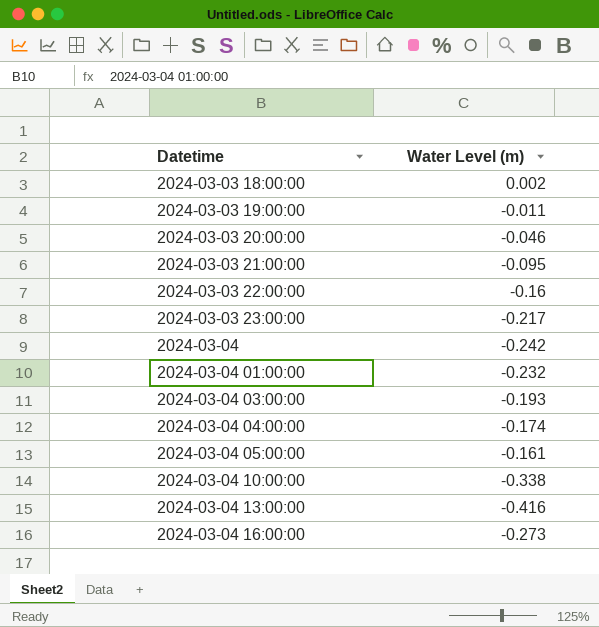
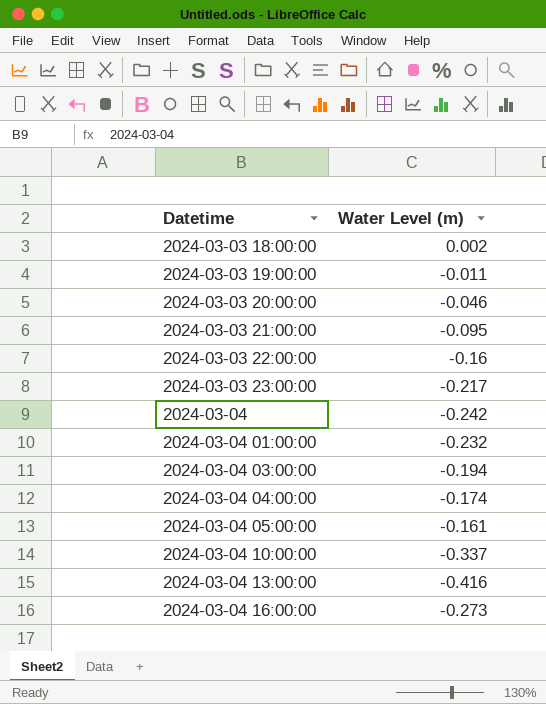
2024-03-04 03:00:00 | Water Level (m): -0.193 -> -0.194
2024-03-04 10:00:00 | Water Level (m): -0.338 -> -0.337

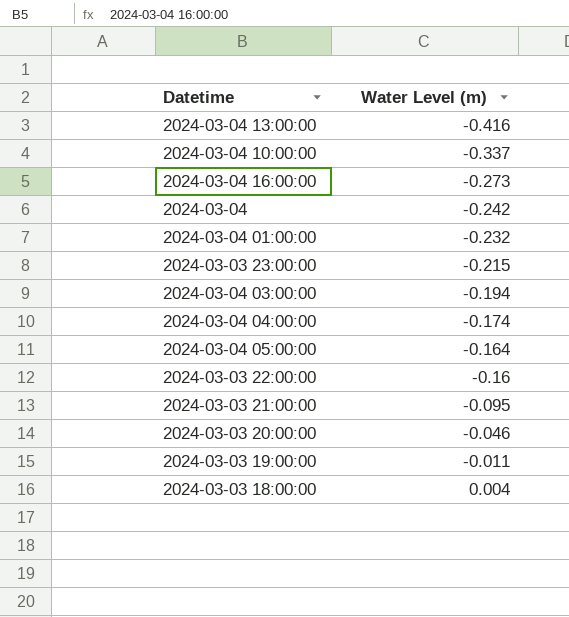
row order: Datetime ascending -> Water Level (m) ascending
2024-03-03 23:00:00 | Water Level (m): -0.217 -> -0.215
2024-03-04 05:00:00 | Water Level (m): -0.161 -> -0.164
2024-03-03 18:00:00 | Water Level (m): 0.002 -> 0.004

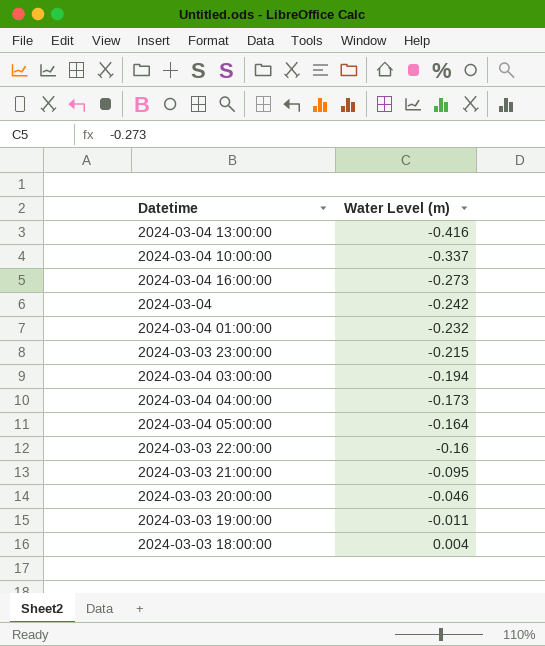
2024-03-04 04:00:00 | Water Level (m): -0.174 -> -0.173

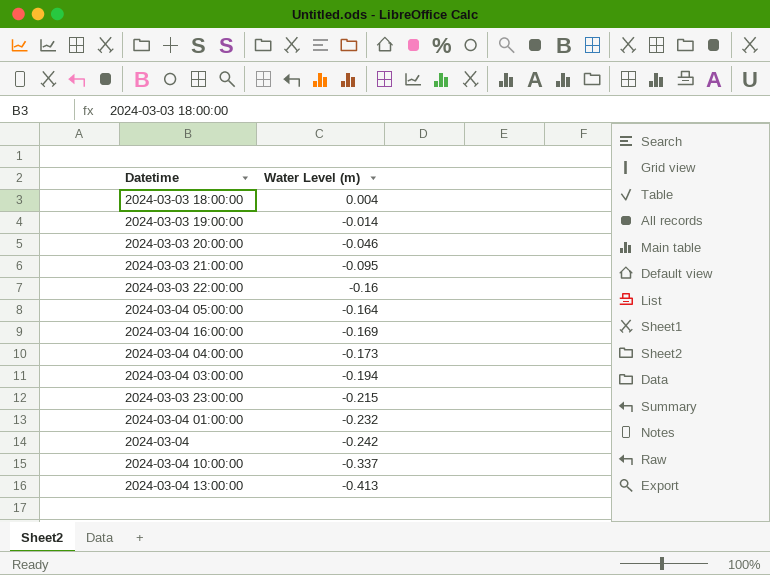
row order: Water Level (m) ascending -> Water Level (m) descending
2024-03-03 19:00:00 | Water Level (m): -0.011 -> -0.014
2024-03-04 16:00:00 | Water Level (m): -0.273 -> -0.169
2024-03-04 13:00:00 | Water Level (m): -0.416 -> -0.413

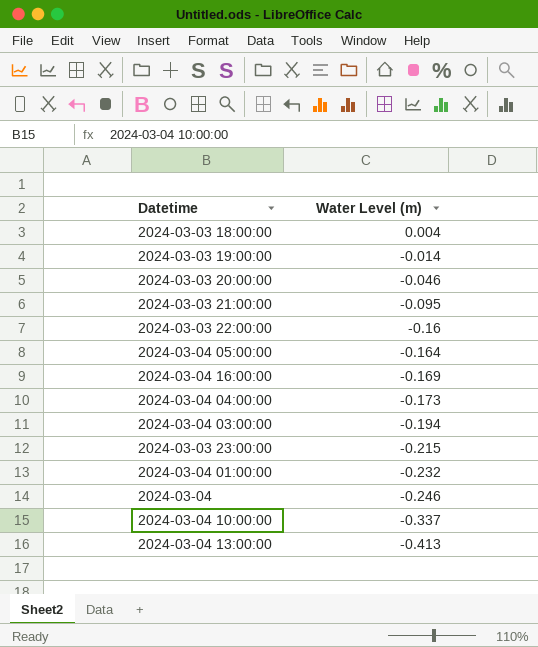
2024-03-04 | Water Level (m): -0.242 -> -0.246

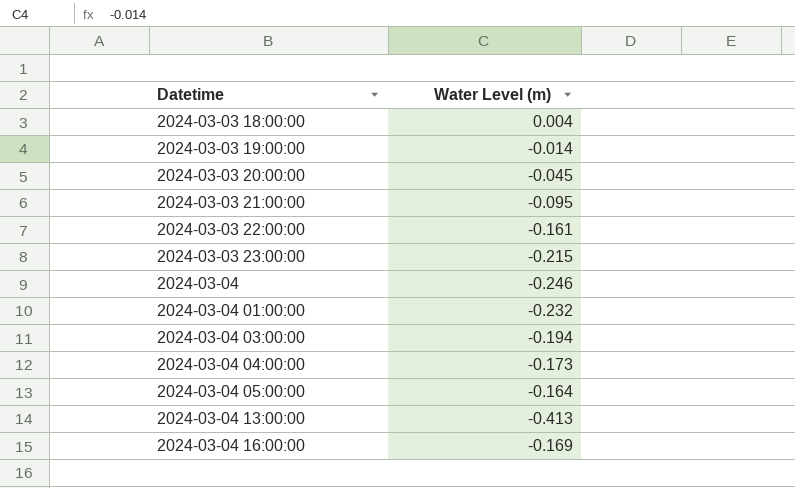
row order: Water Level (m) descending -> Datetime ascending
row 2024-03-04 10:00:00: -0.337 -> none
2024-03-03 20:00:00 | Water Level (m): -0.046 -> -0.045
2024-03-03 22:00:00 | Water Level (m): -0.16 -> -0.161

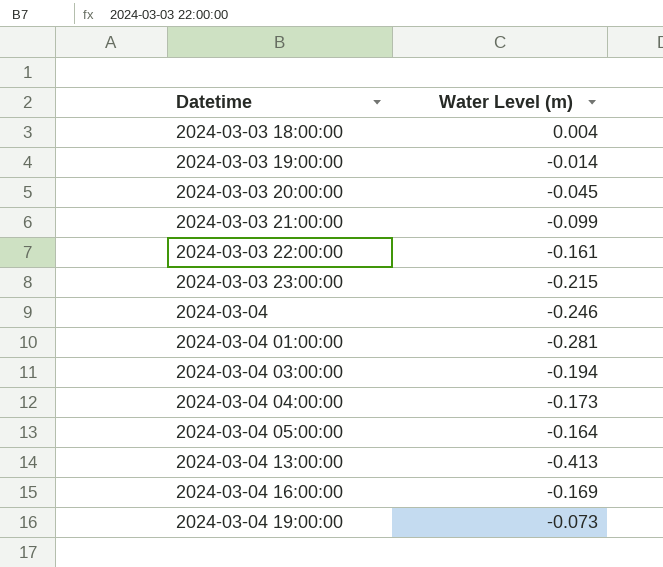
2024-03-03 21:00:00 | Water Level (m): -0.095 -> -0.099
2024-03-04 01:00:00 | Water Level (m): -0.232 -> -0.281
row 2024-03-04 19:00:00: none -> -0.073

